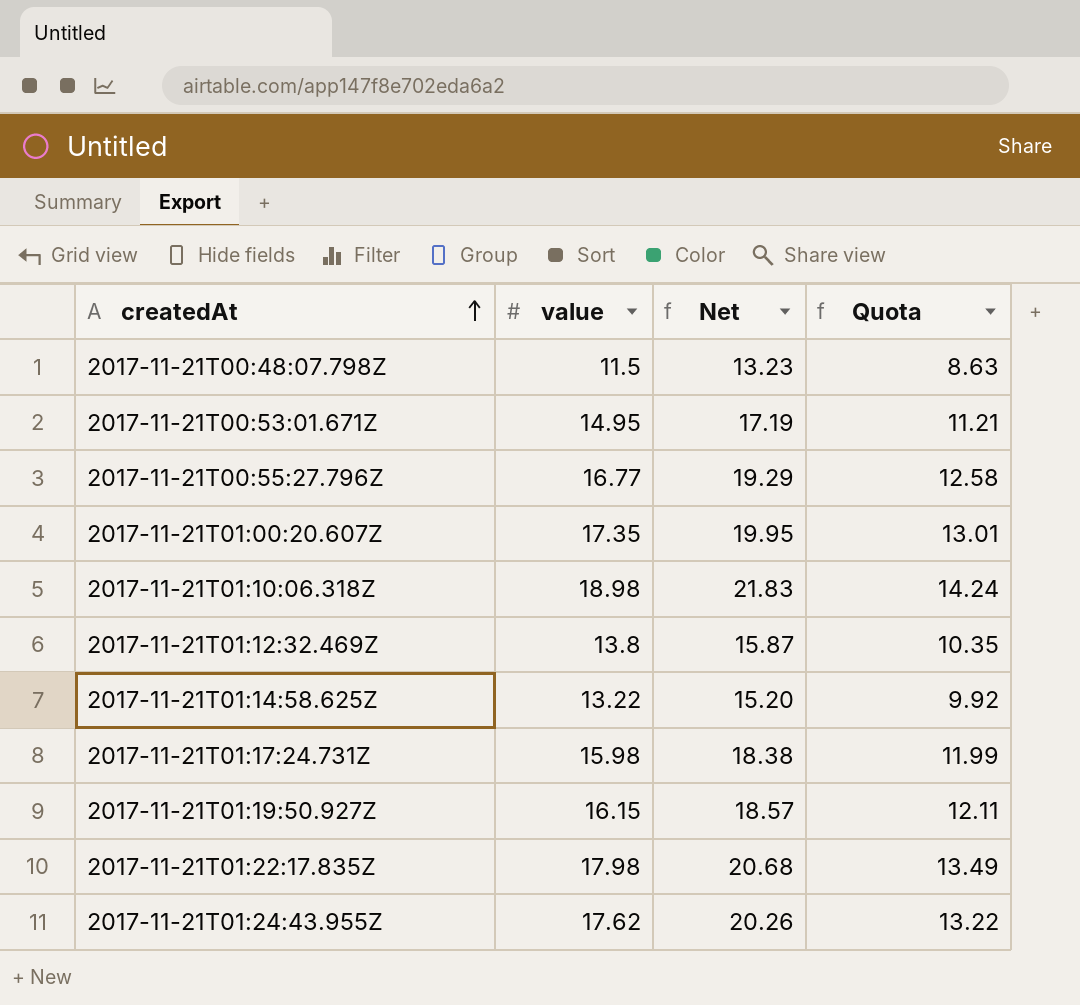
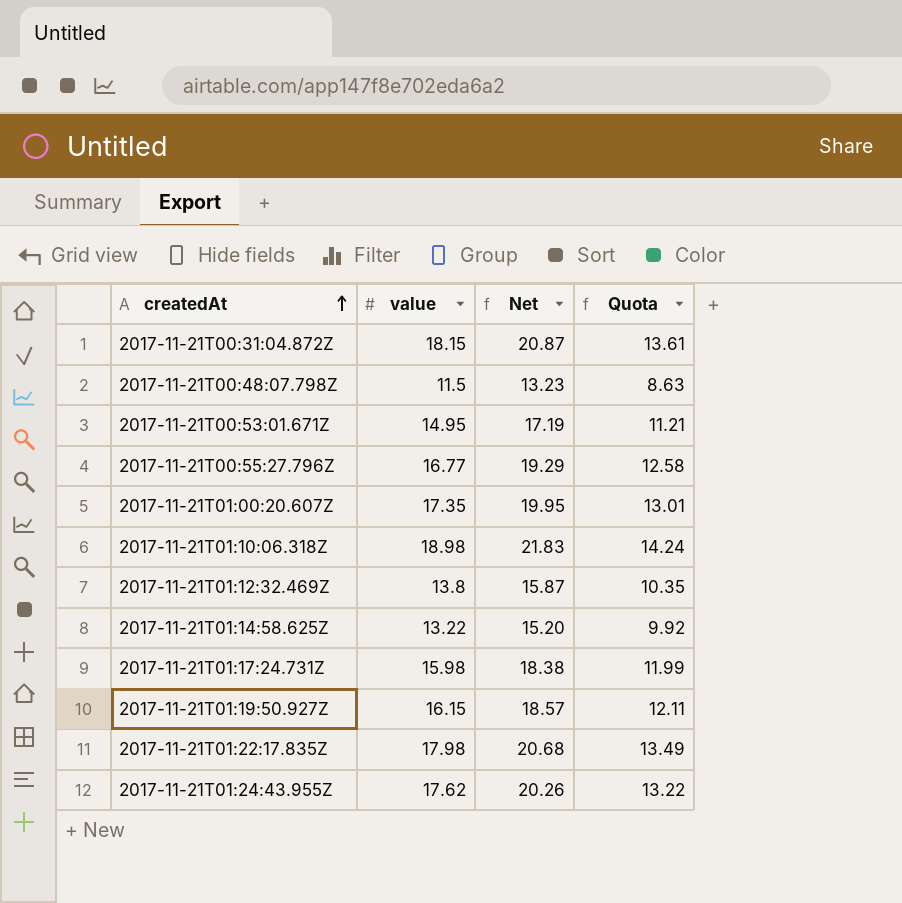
row 2017-11-21T00:31:04.872Z: none -> 18.15 | 20.87 | 13.61

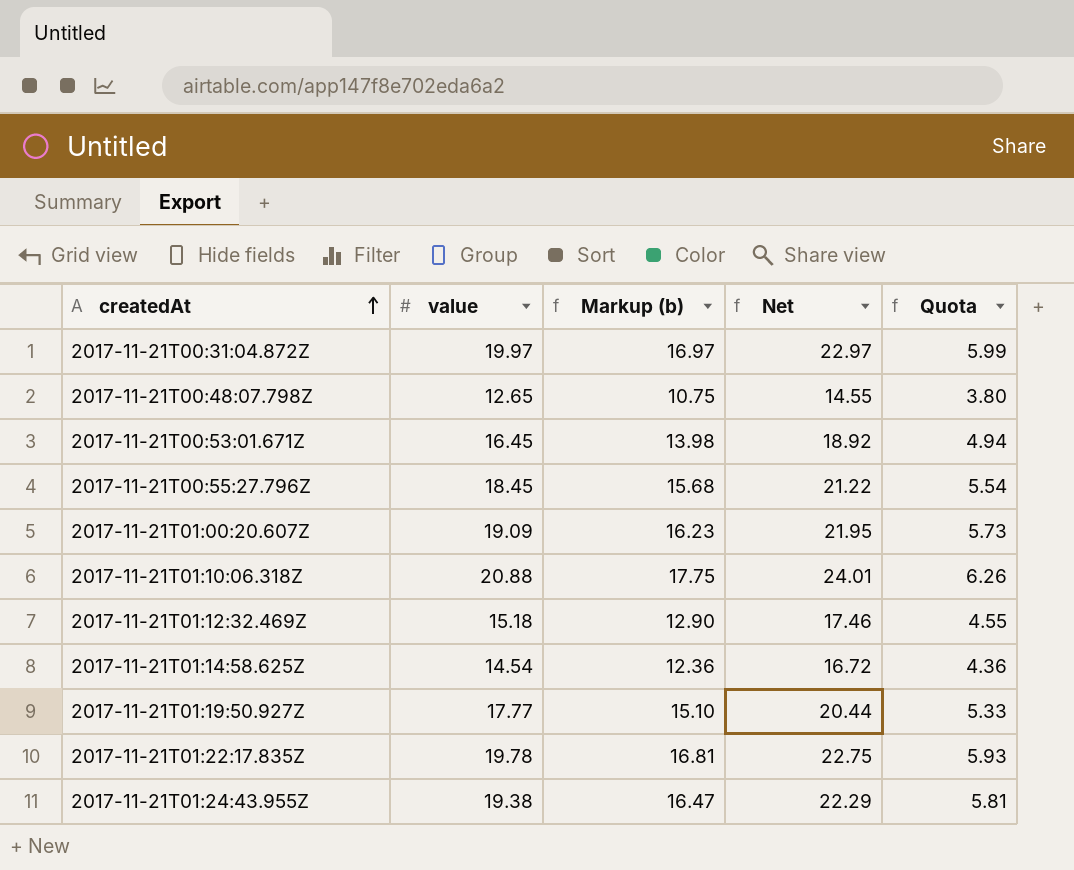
column Markup (b) | formula: none -> [value] * 0.85
column Quota | formula: [value] * 0.75 -> [value] * 0.3
row 2017-11-21T01:17:24.731Z: 15.98 | 18.38 | 11.99 -> none
2017-11-21T00:31:04.872Z | value: 18.15 -> 19.97
2017-11-21T00:31:04.872Z | Net: 20.87 -> 22.97
2017-11-21T00:48:07.798Z | value: 11.5 -> 12.65
2017-11-21T00:48:07.798Z | Net: 13.23 -> 14.55
2017-11-21T00:53:01.671Z | value: 14.95 -> 16.45
2017-11-21T00:53:01.671Z | Net: 17.19 -> 18.92
2017-11-21T00:55:27.796Z | value: 16.77 -> 18.45
2017-11-21T00:55:27.796Z | Net: 19.29 -> 21.22
2017-11-21T01:00:20.607Z | value: 17.35 -> 19.09
2017-11-21T01:00:20.607Z | Net: 19.95 -> 21.95
2017-11-21T01:10:06.318Z | value: 18.98 -> 20.88
2017-11-21T01:10:06.318Z | Net: 21.83 -> 24.01
2017-11-21T01:12:32.469Z | value: 13.8 -> 15.18
2017-11-21T01:12:32.469Z | Net: 15.87 -> 17.46
2017-11-21T01:14:58.625Z | value: 13.22 -> 14.54
2017-11-21T01:14:58.625Z | Net: 15.20 -> 16.72
2017-11-21T01:19:50.927Z | value: 16.15 -> 17.77
2017-11-21T01:19:50.927Z | Net: 18.57 -> 20.44
2017-11-21T01:22:17.835Z | value: 17.98 -> 19.78
2017-11-21T01:22:17.835Z | Net: 20.68 -> 22.75
2017-11-21T01:24:43.955Z | value: 17.62 -> 19.38
2017-11-21T01:24:43.955Z | Net: 20.26 -> 22.29

